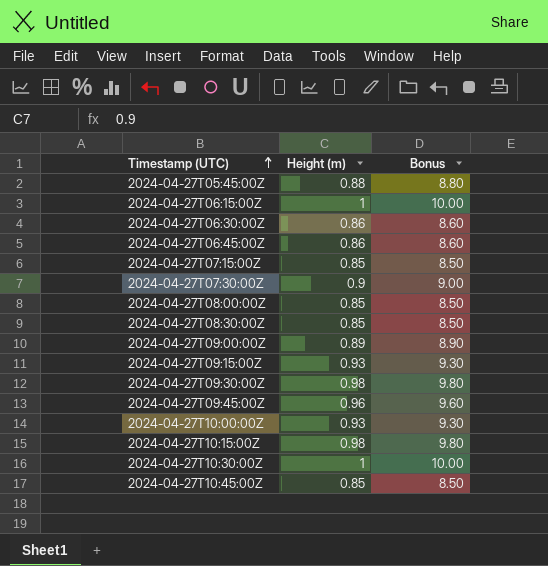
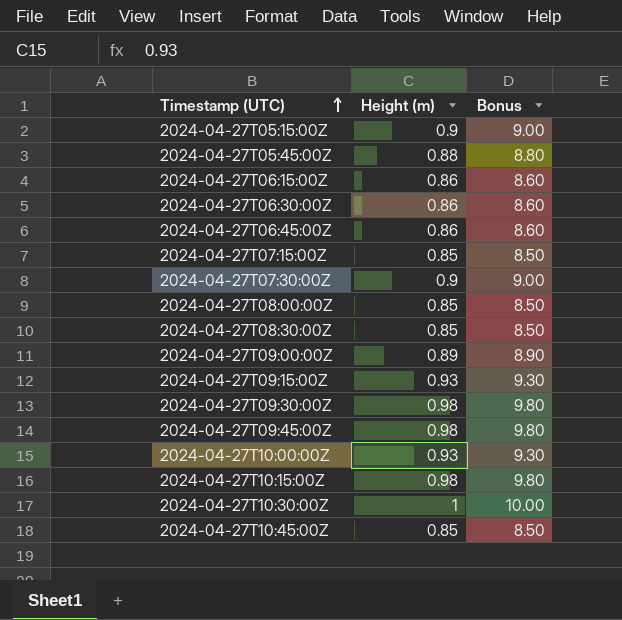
row 2024-04-27T05:15:00Z: none -> 0.9 | 9.00
2024-04-27T06:15:00Z | Height (m): 1 -> 0.86
2024-04-27T06:15:00Z | Bonus: 10.00 -> 8.60
2024-04-27T09:45:00Z | Height (m): 0.96 -> 0.98
2024-04-27T09:45:00Z | Bonus: 9.60 -> 9.80

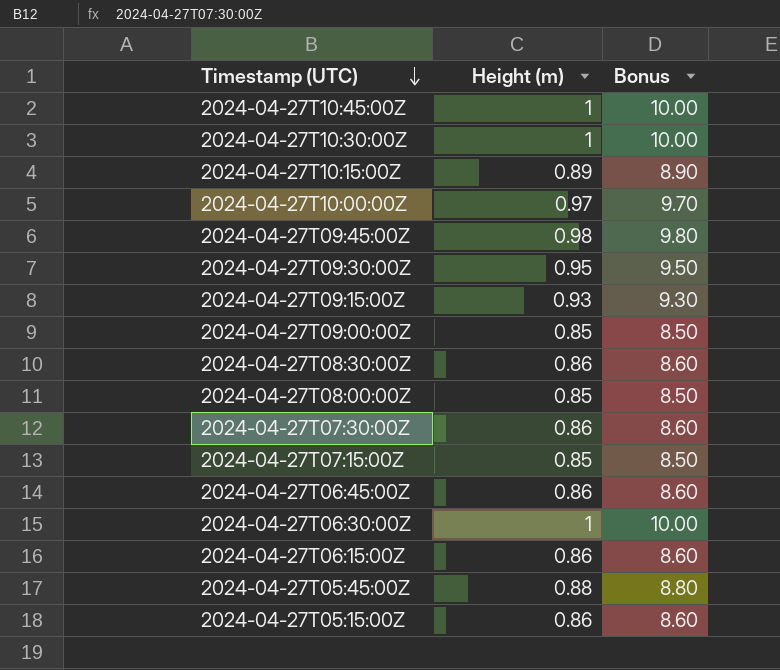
row order: Timestamp (UTC) ascending -> Timestamp (UTC) descending
2024-04-27T10:45:00Z | Height (m): 0.85 -> 1
2024-04-27T10:45:00Z | Bonus: 8.50 -> 10.00
2024-04-27T10:15:00Z | Height (m): 0.98 -> 0.89
2024-04-27T10:15:00Z | Bonus: 9.80 -> 8.90
2024-04-27T10:00:00Z | Height (m): 0.93 -> 0.97
2024-04-27T10:00:00Z | Bonus: 9.30 -> 9.70
2024-04-27T09:30:00Z | Height (m): 0.98 -> 0.95
2024-04-27T09:30:00Z | Bonus: 9.80 -> 9.50
2024-04-27T09:00:00Z | Height (m): 0.89 -> 0.85
2024-04-27T09:00:00Z | Bonus: 8.90 -> 8.50
2024-04-27T08:30:00Z | Height (m): 0.85 -> 0.86
2024-04-27T08:30:00Z | Bonus: 8.50 -> 8.60
2024-04-27T07:30:00Z | Height (m): 0.9 -> 0.86
2024-04-27T07:30:00Z | Bonus: 9.00 -> 8.60
2024-04-27T06:30:00Z | Height (m): 0.86 -> 1
2024-04-27T06:30:00Z | Bonus: 8.60 -> 10.00
2024-04-27T05:15:00Z | Height (m): 0.9 -> 0.86
2024-04-27T05:15:00Z | Bonus: 9.00 -> 8.60

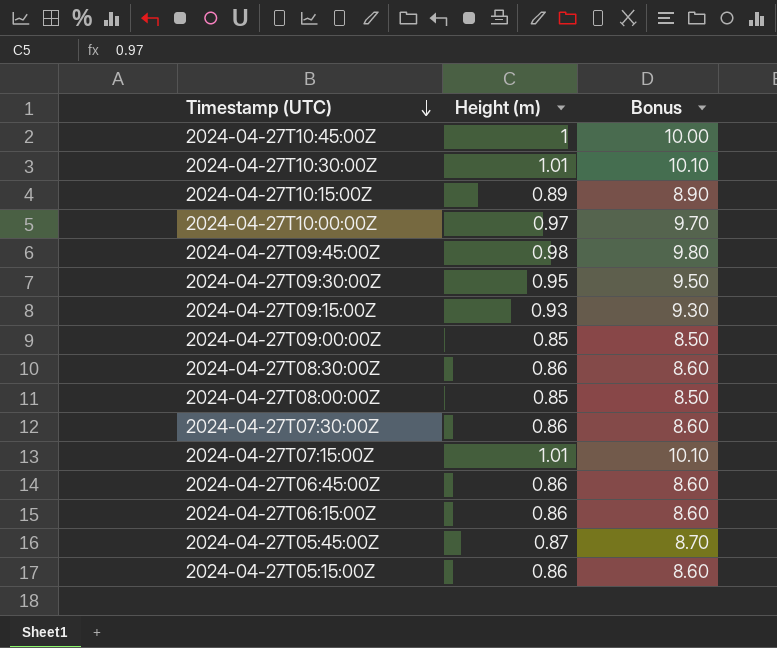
row 2024-04-27T06:30:00Z: 1 | 10.00 -> none
2024-04-27T10:30:00Z | Height (m): 1 -> 1.01
2024-04-27T10:30:00Z | Bonus: 10.00 -> 10.10
2024-04-27T07:15:00Z | Height (m): 0.85 -> 1.01
2024-04-27T07:15:00Z | Bonus: 8.50 -> 10.10
2024-04-27T05:45:00Z | Height (m): 0.88 -> 0.87
2024-04-27T05:45:00Z | Bonus: 8.80 -> 8.70

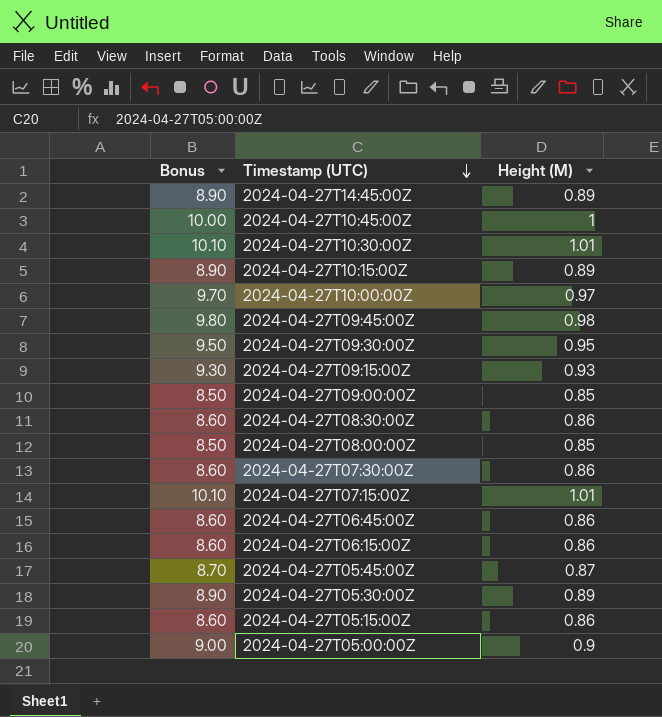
column Bonus | position: 3 -> 1
column name: Height (m) -> Height (M)
row 2024-04-27T14:45:00Z: none -> 8.90 | 0.89
row 2024-04-27T05:30:00Z: none -> 8.90 | 0.89
row 2024-04-27T05:00:00Z: none -> 9.00 | 0.9

